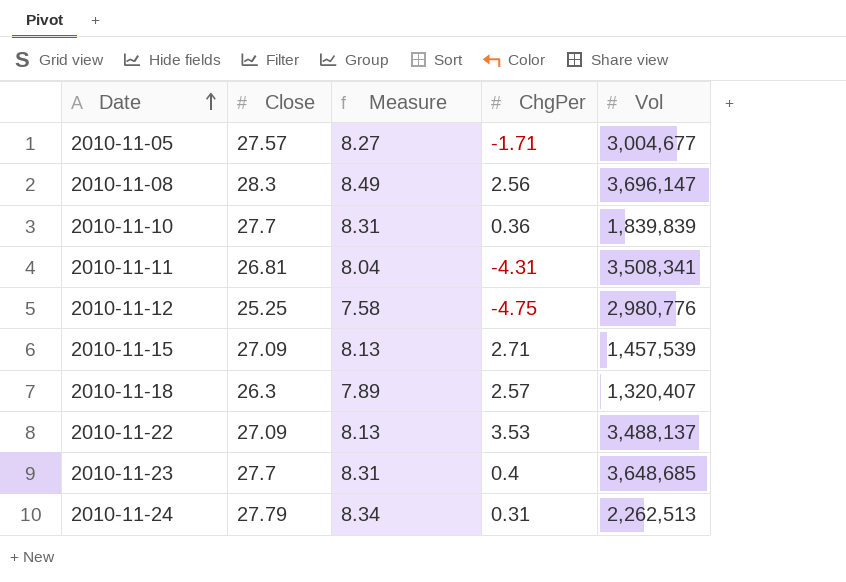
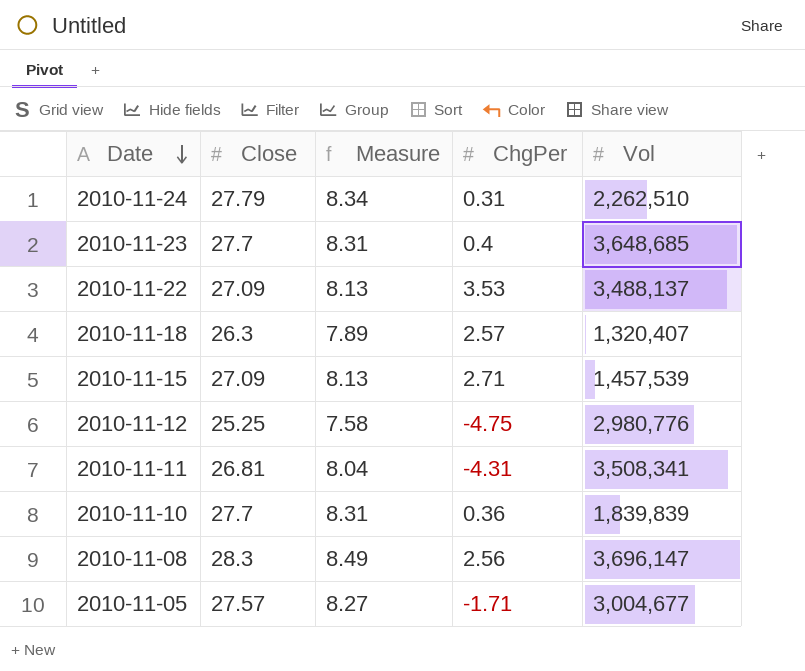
row order: Date ascending -> Date descending
2010-11-24 | Vol: 2,262,513 -> 2,262,510

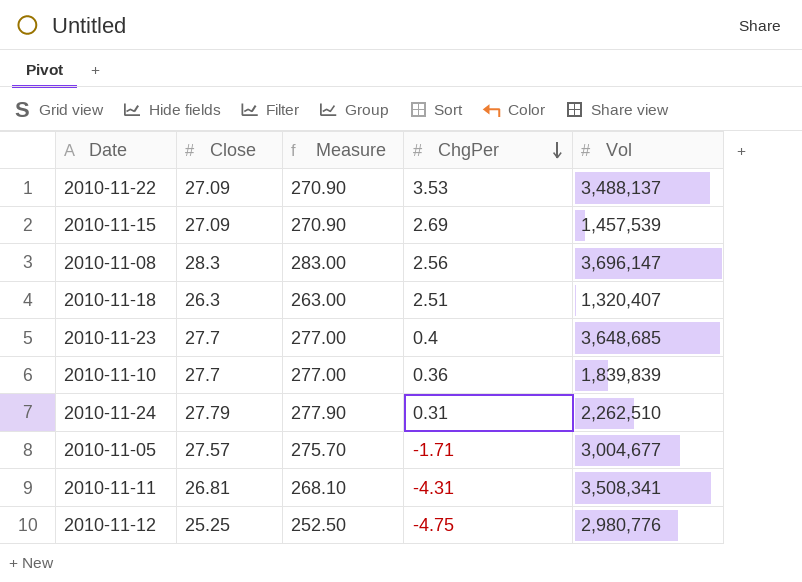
row order: Date descending -> ChgPer descending
column Measure | formula: [Close] * 0.3 -> [Close] * 10
2010-11-15 | ChgPer: 2.71 -> 2.69
2010-11-18 | ChgPer: 2.57 -> 2.51

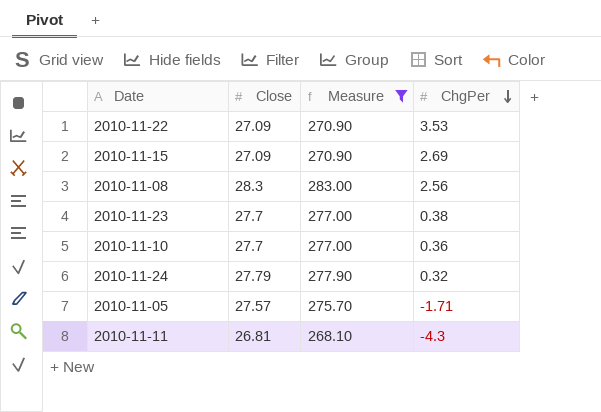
filter: none -> Measure >= 268.10
column Vol | position: 5 -> none
2010-11-23 | ChgPer: 0.4 -> 0.38
2010-11-24 | ChgPer: 0.31 -> 0.32
2010-11-11 | ChgPer: -4.31 -> -4.3

